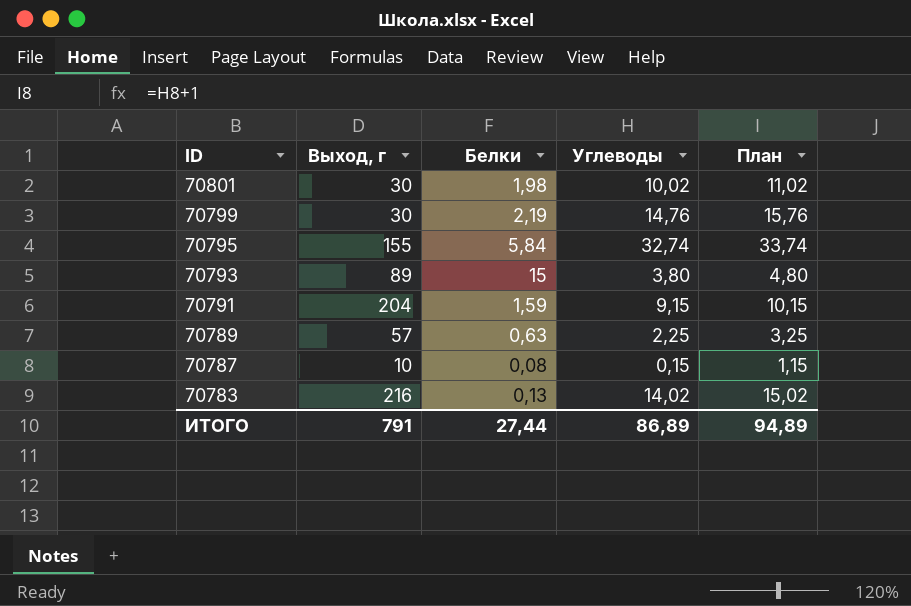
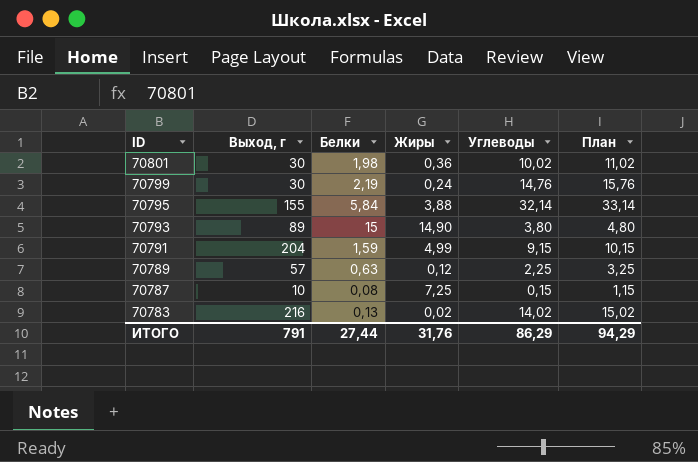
column Жиры | position: none -> 4
70795 | Углеводы: 32,74 -> 32,14
70795 | План: 33,74 -> 33,14
ИТОГО | Углеводы: 86,89 -> 86,29
ИТОГО | План: 94,89 -> 94,29

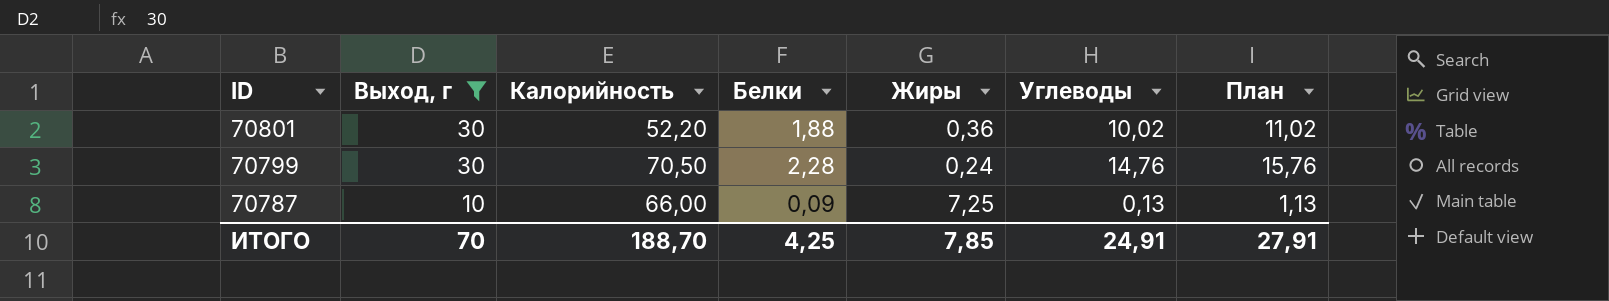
filter: none -> Выход, г <= 30
column Калорийность | position: none -> 3
70801 | Белки: 1,98 -> 1,88
70799 | Белки: 2,19 -> 2,28
70787 | Белки: 0,08 -> 0,09
70787 | Углеводы: 0,15 -> 0,13
70787 | План: 1,15 -> 1,13
ИТОГО | Выход, г: 791 -> 70
ИТОГО | Белки: 27,44 -> 4,25
ИТОГО | Жиры: 31,76 -> 7,85
ИТОГО | Углеводы: 86,29 -> 24,91
ИТОГО | План: 94,29 -> 27,91

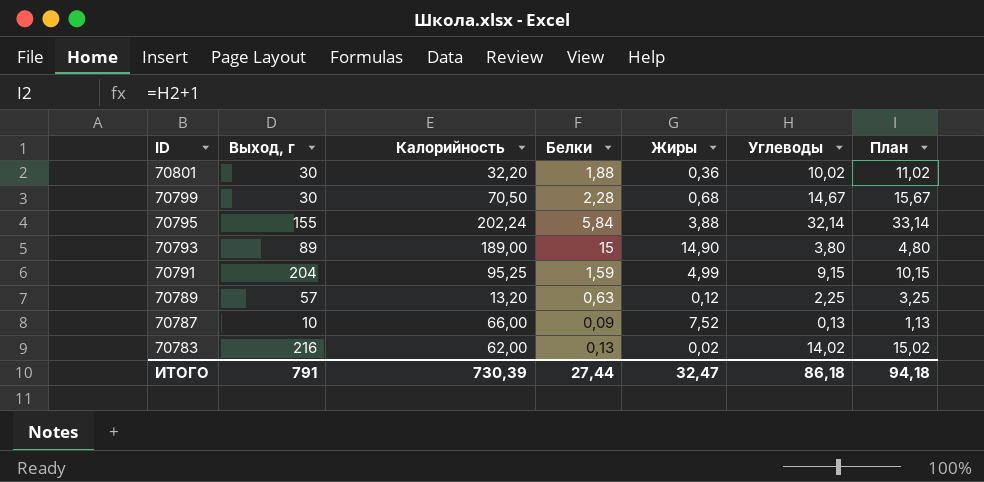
filter: Выход, г <= 30 -> none
70801 | Калорийность: 52,20 -> 32,20
70799 | Жиры: 0,24 -> 0,68
70799 | Углеводы: 14,76 -> 14,67
70799 | План: 15,76 -> 15,67
70787 | Жиры: 7,25 -> 7,52
ИТОГО | Выход, г: 70 -> 791
ИТОГО | Калорийность: 188,70 -> 730,39
ИТОГО | Белки: 4,25 -> 27,44
ИТОГО | Жиры: 7,85 -> 32,47
ИТОГО | Углеводы: 24,91 -> 86,18
ИТОГО | План: 27,91 -> 94,18

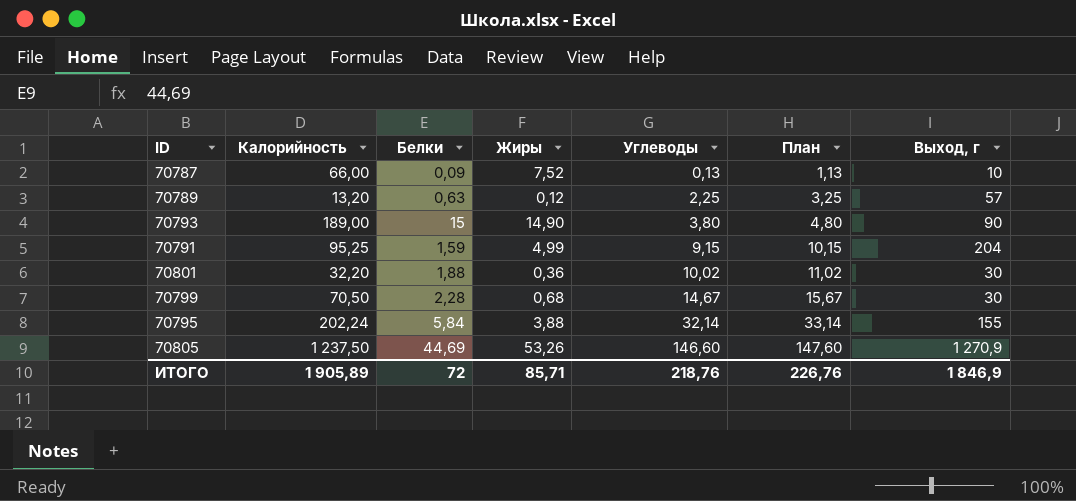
row order: ID descending -> Углеводы ascending
column Выход, г | position: 2 -> 7
row 70783: 216 | 62,00 | 0,13 | 0,02 | 14,02 | 15,02 -> none
70793 | Выход, г: 89 -> 90
row 70805: none -> 1 237,50 | 44,69 | 53,26 | 146,60 | 147,60 | 1 270,9
ИТОГО | Калорийность: 730,39 -> 1 905,89
ИТОГО | Белки: 27,44 -> 72
ИТОГО | Жиры: 32,47 -> 85,71
ИТОГО | Углеводы: 86,18 -> 218,76
ИТОГО | План: 94,18 -> 226,76
ИТОГО | Выход, г: 791 -> 1 846,9

